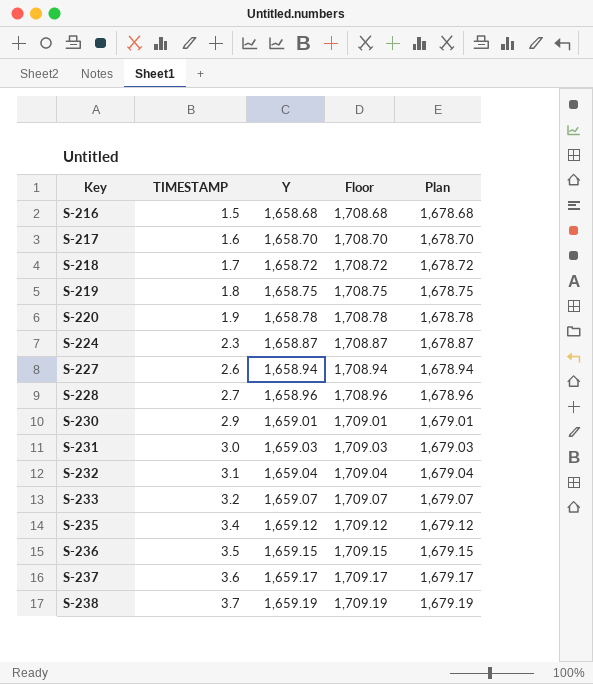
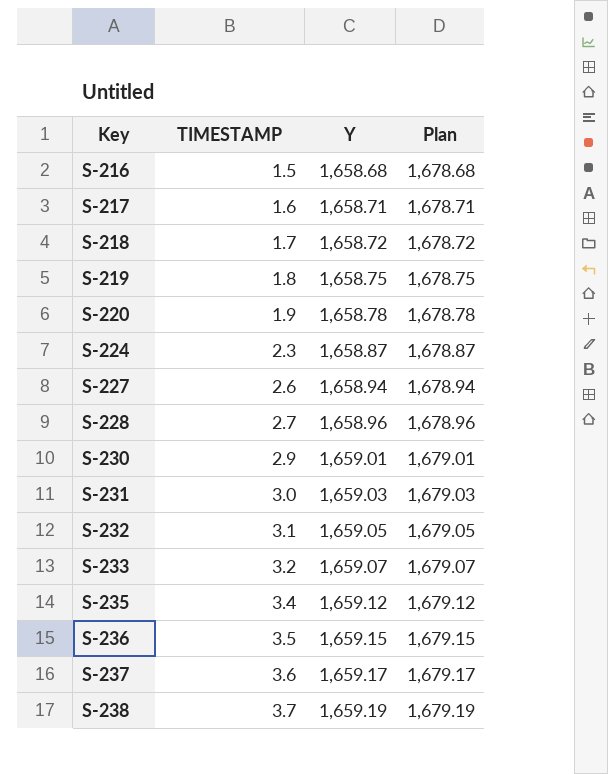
column Floor | formula: [Y] + 50 -> none
S-217 | Y: 1,658.70 -> 1,658.71
S-217 | Plan: 1,678.70 -> 1,678.71
S-232 | Y: 1,659.04 -> 1,659.05
S-232 | Plan: 1,679.04 -> 1,679.05

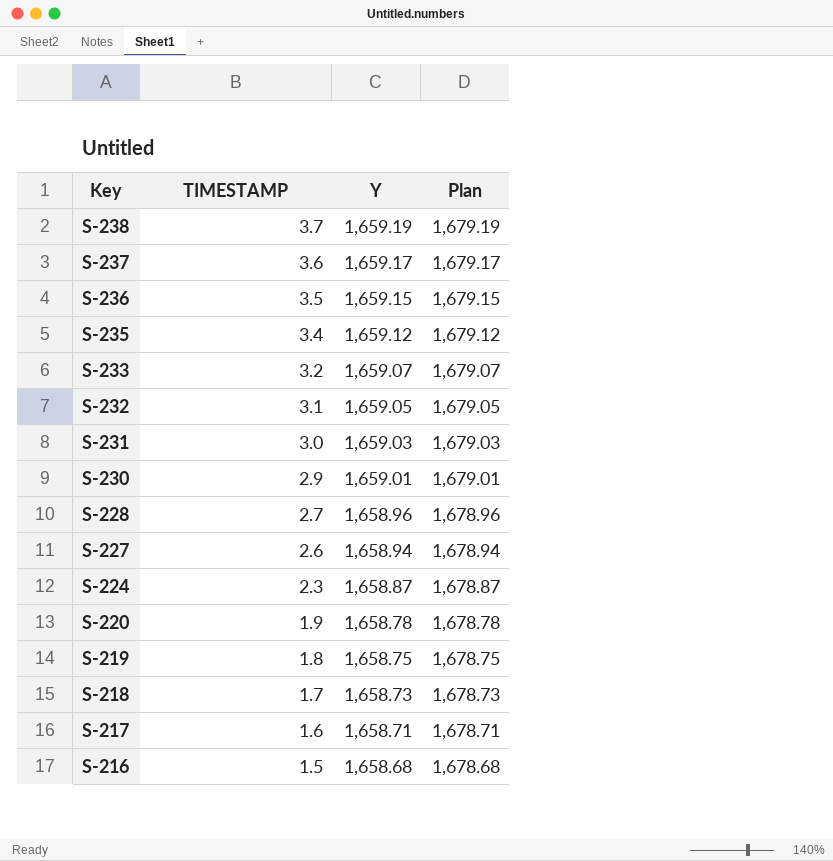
row order: Key ascending -> Key descending
S-218 | Y: 1,658.72 -> 1,658.73
S-218 | Plan: 1,678.72 -> 1,678.73

